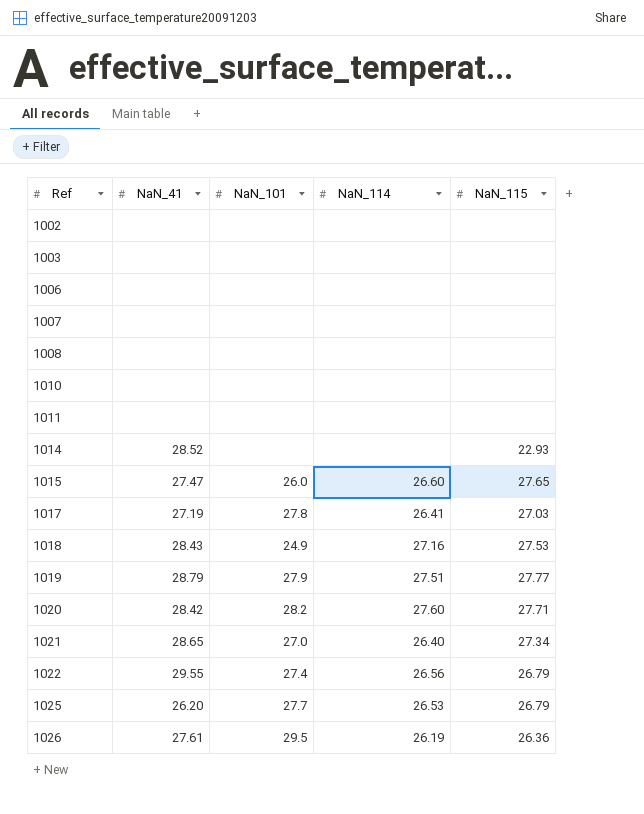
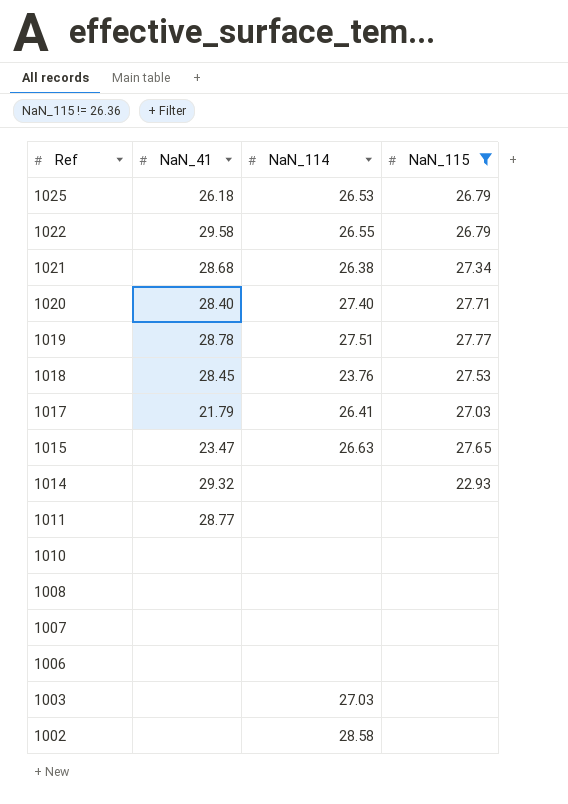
filter: none -> NaN_115 != 26.36
row order: Ref ascending -> Ref descending
column NaN_101 | position: 3 -> none
1025 | NaN_41: 26.20 -> 26.18
1022 | NaN_41: 29.55 -> 29.58
1022 | NaN_114: 26.56 -> 26.55
1021 | NaN_41: 28.65 -> 28.68
1021 | NaN_114: 26.40 -> 26.38
1020 | NaN_41: 28.42 -> 28.40
1020 | NaN_114: 27.60 -> 27.40
1019 | NaN_41: 28.79 -> 28.78
1018 | NaN_41: 28.43 -> 28.45
1018 | NaN_114: 27.16 -> 23.76
1017 | NaN_41: 27.19 -> 21.79
1015 | NaN_41: 27.47 -> 23.47
1015 | NaN_114: 26.60 -> 26.63
1014 | NaN_41: 28.52 -> 29.32
1011 | NaN_41: none -> 28.77
1003 | NaN_114: none -> 27.03
1002 | NaN_114: none -> 28.58

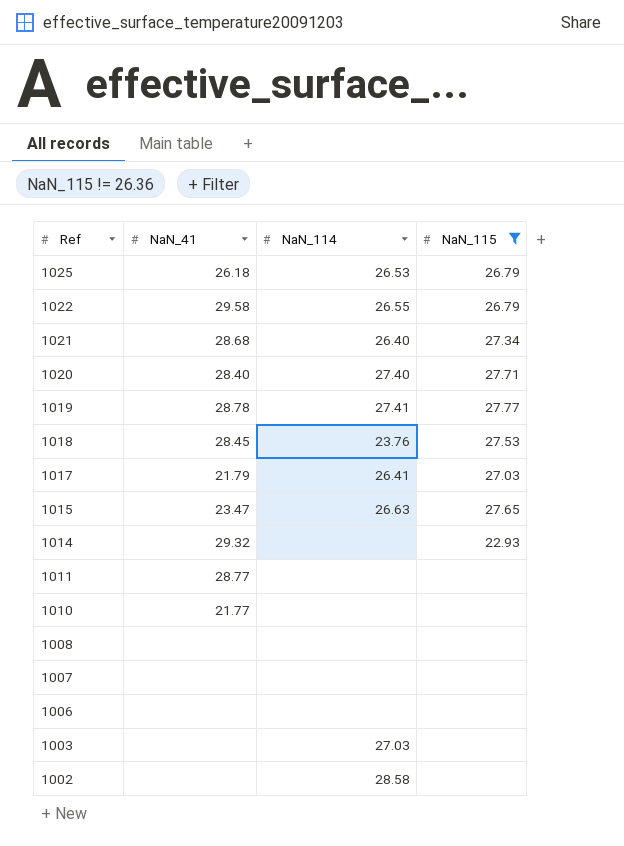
1021 | NaN_114: 26.38 -> 26.40
1019 | NaN_114: 27.51 -> 27.41
1010 | NaN_41: none -> 21.77

